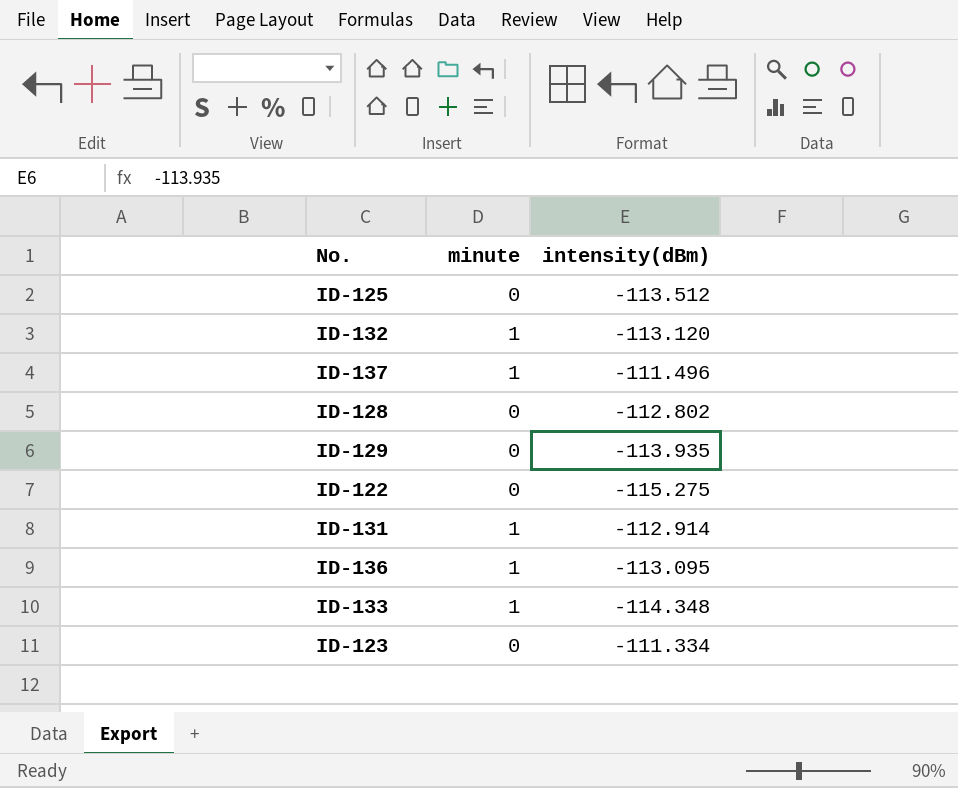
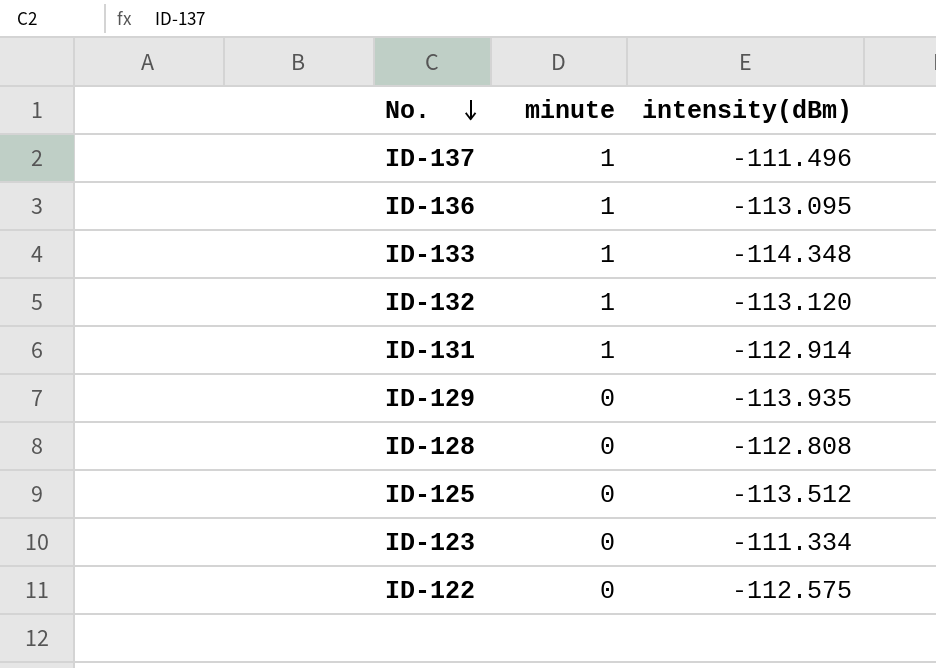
row order: none -> No. descending
ID-128 | intensity(dBm): -112.802 -> -112.808
ID-122 | intensity(dBm): -115.275 -> -112.575

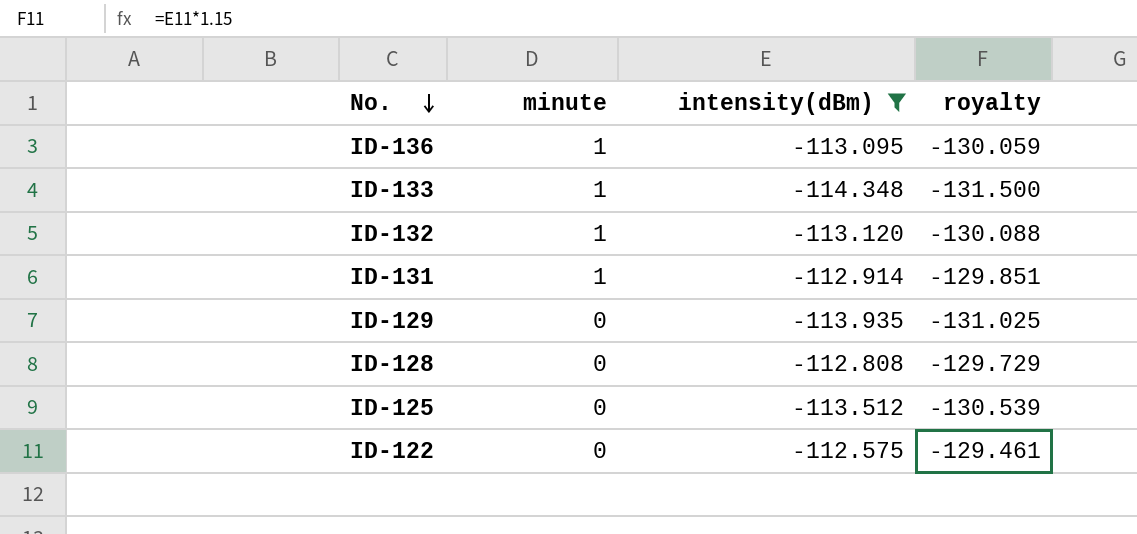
filter: none -> intensity(dBm) <= -112.575
column royalty | formula: none -> [intensity(dBm)] * 1.15

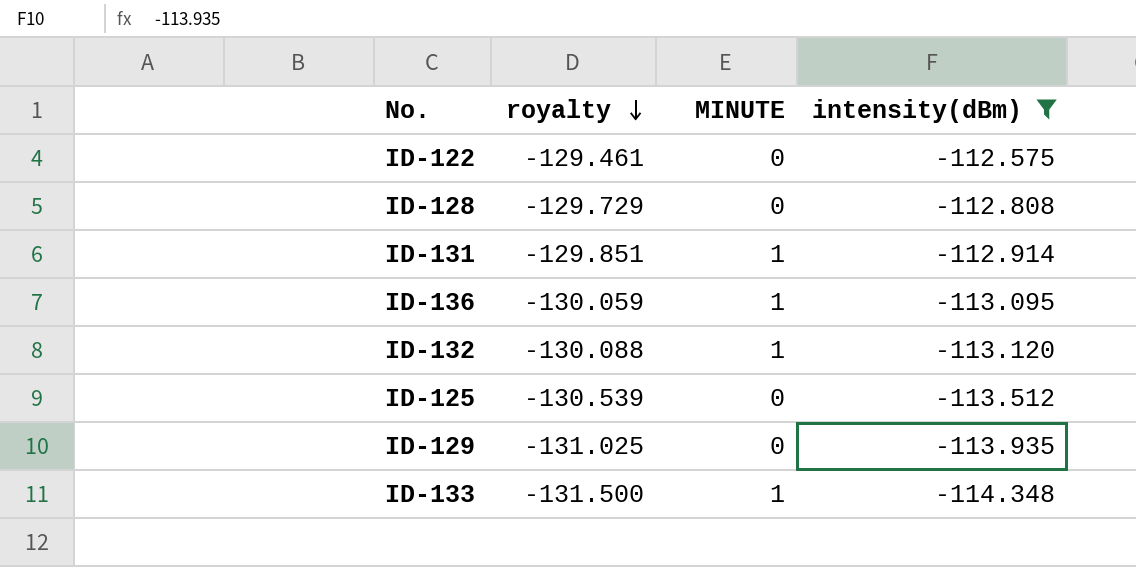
row order: No. descending -> royalty descending
column royalty | position: 4 -> 2
column name: minute -> MINUTE

